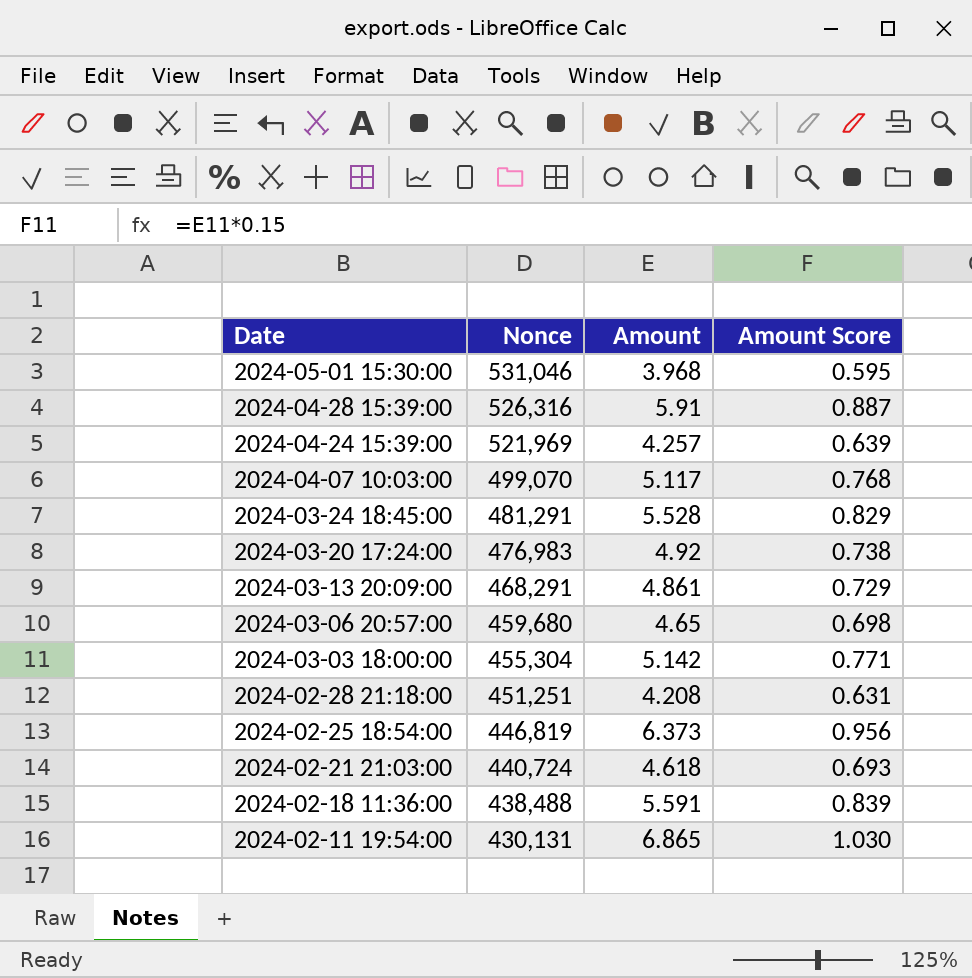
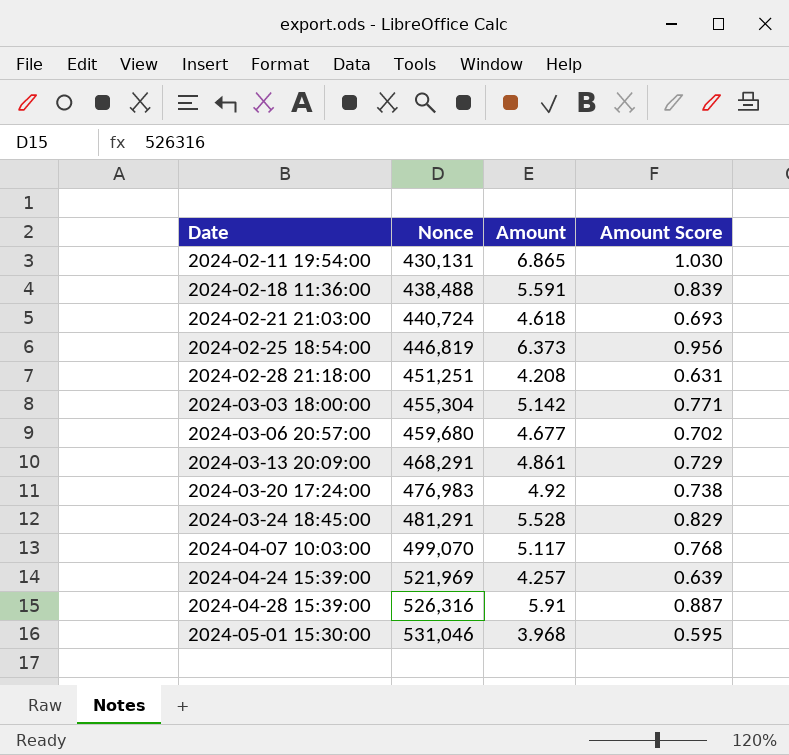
row order: Date descending -> Date ascending
2024-03-06 20:57:00 | Amount: 4.65 -> 4.677
2024-03-06 20:57:00 | Amount Score: 0.698 -> 0.702

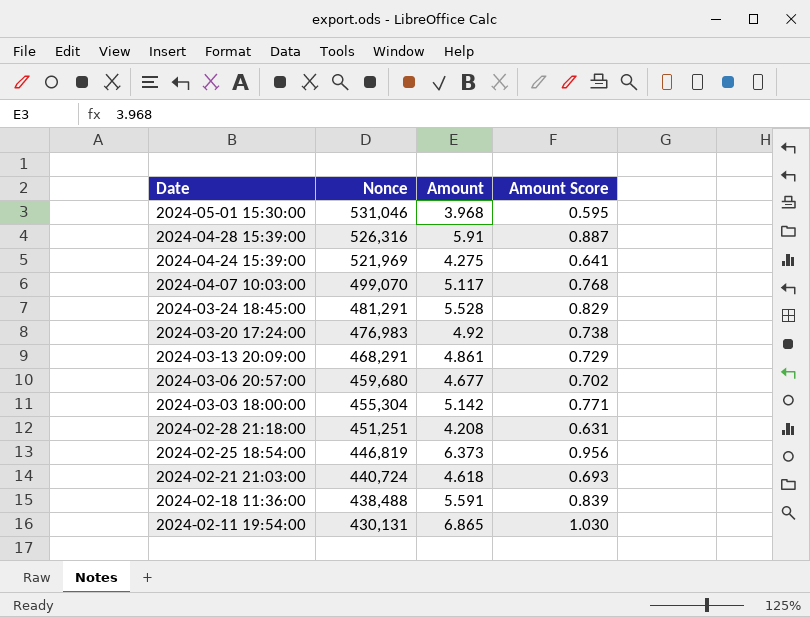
row order: Date ascending -> Date descending
2024-04-24 15:39:00 | Amount: 4.257 -> 4.275
2024-04-24 15:39:00 | Amount Score: 0.639 -> 0.641

